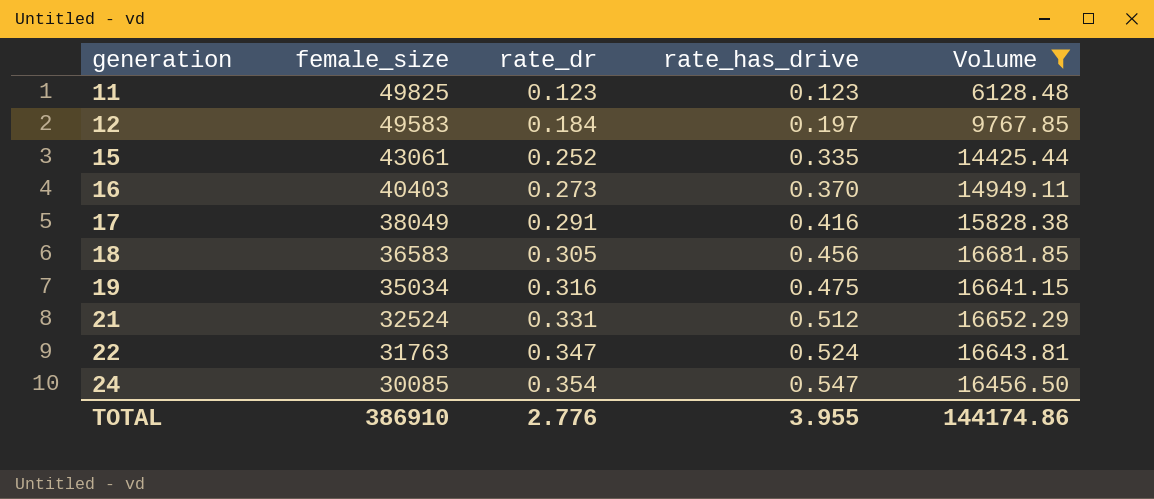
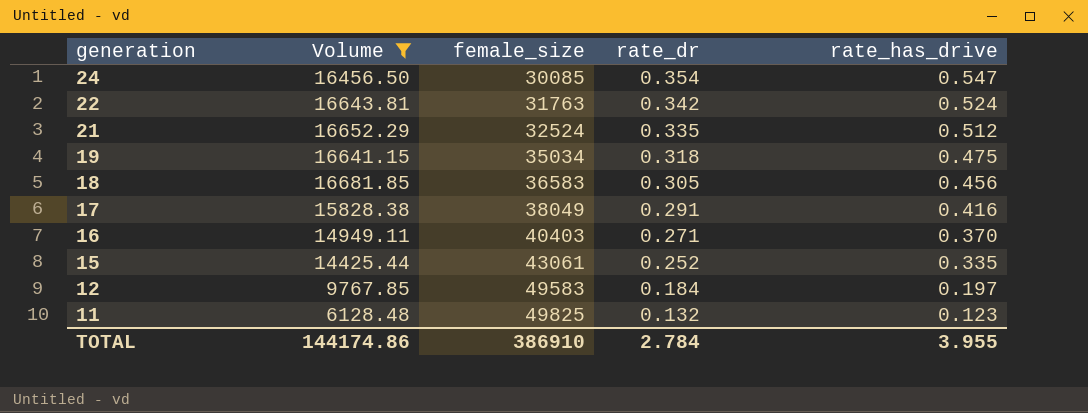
row order: generation ascending -> generation descending
column Volume | position: 5 -> 2
22 | rate_dr: 0.347 -> 0.342
21 | rate_dr: 0.331 -> 0.335
19 | rate_dr: 0.316 -> 0.318
16 | rate_dr: 0.273 -> 0.271
11 | rate_dr: 0.123 -> 0.132
TOTAL | rate_dr: 2.776 -> 2.784

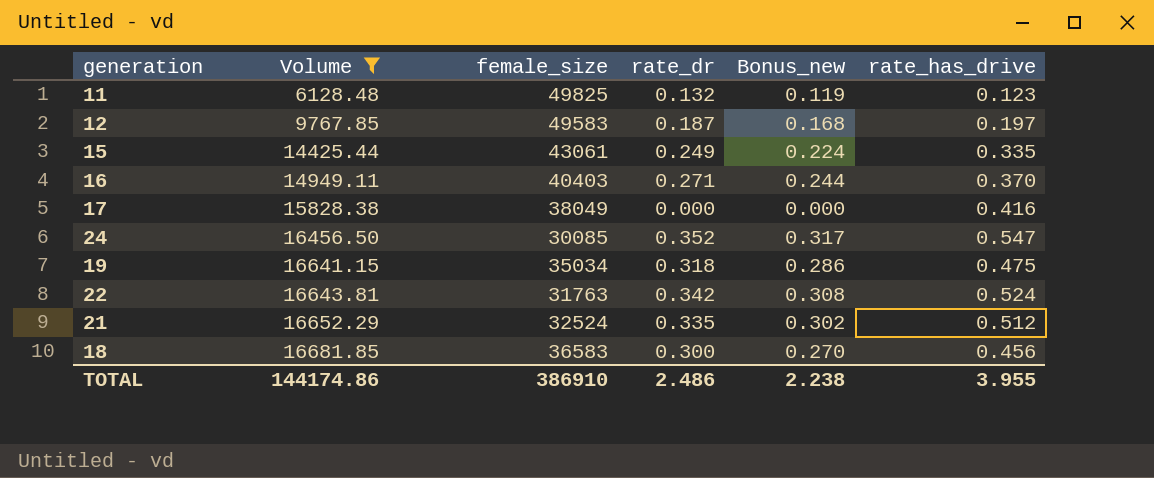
row order: generation descending -> Volume ascending
column Bonus_new | formula: none -> [rate_dr] * 0.9
12 | rate_dr: 0.184 -> 0.187
15 | rate_dr: 0.252 -> 0.249
17 | rate_dr: 0.291 -> 0.000
24 | rate_dr: 0.354 -> 0.352
18 | rate_dr: 0.305 -> 0.300
TOTAL | rate_dr: 2.784 -> 2.486

